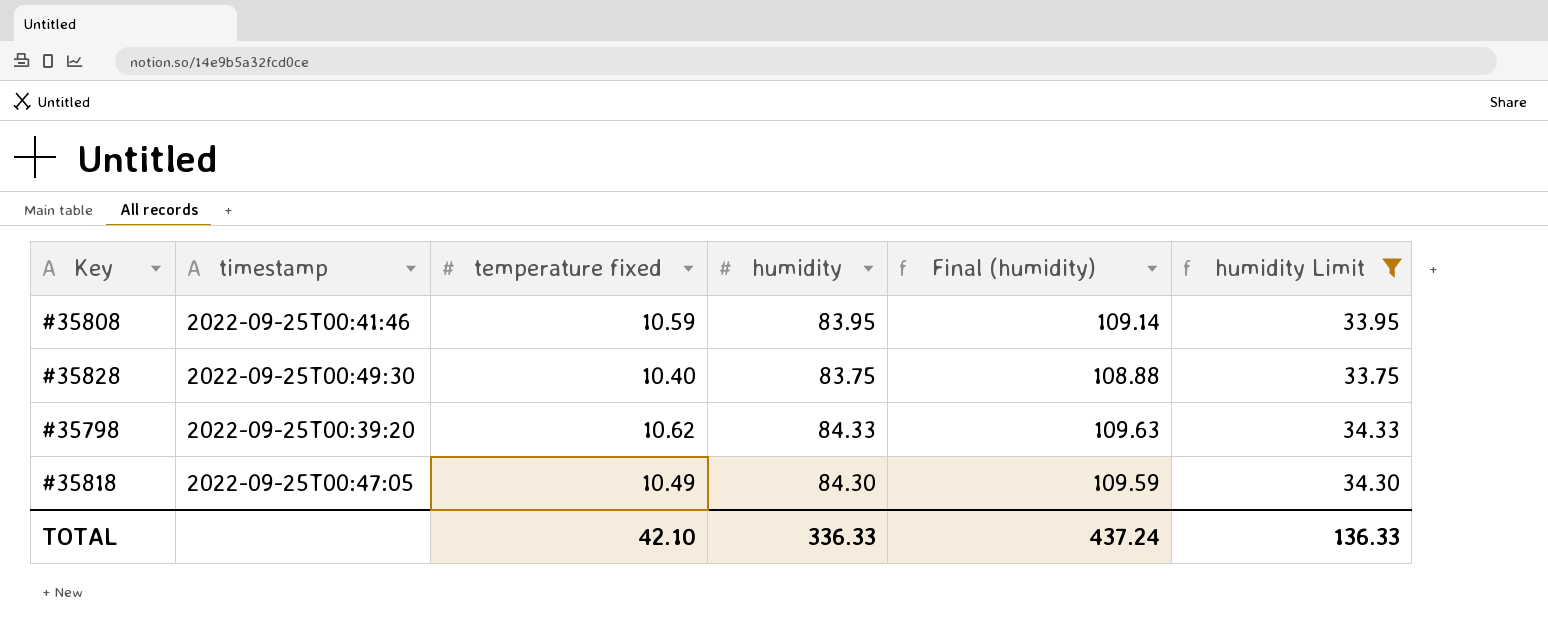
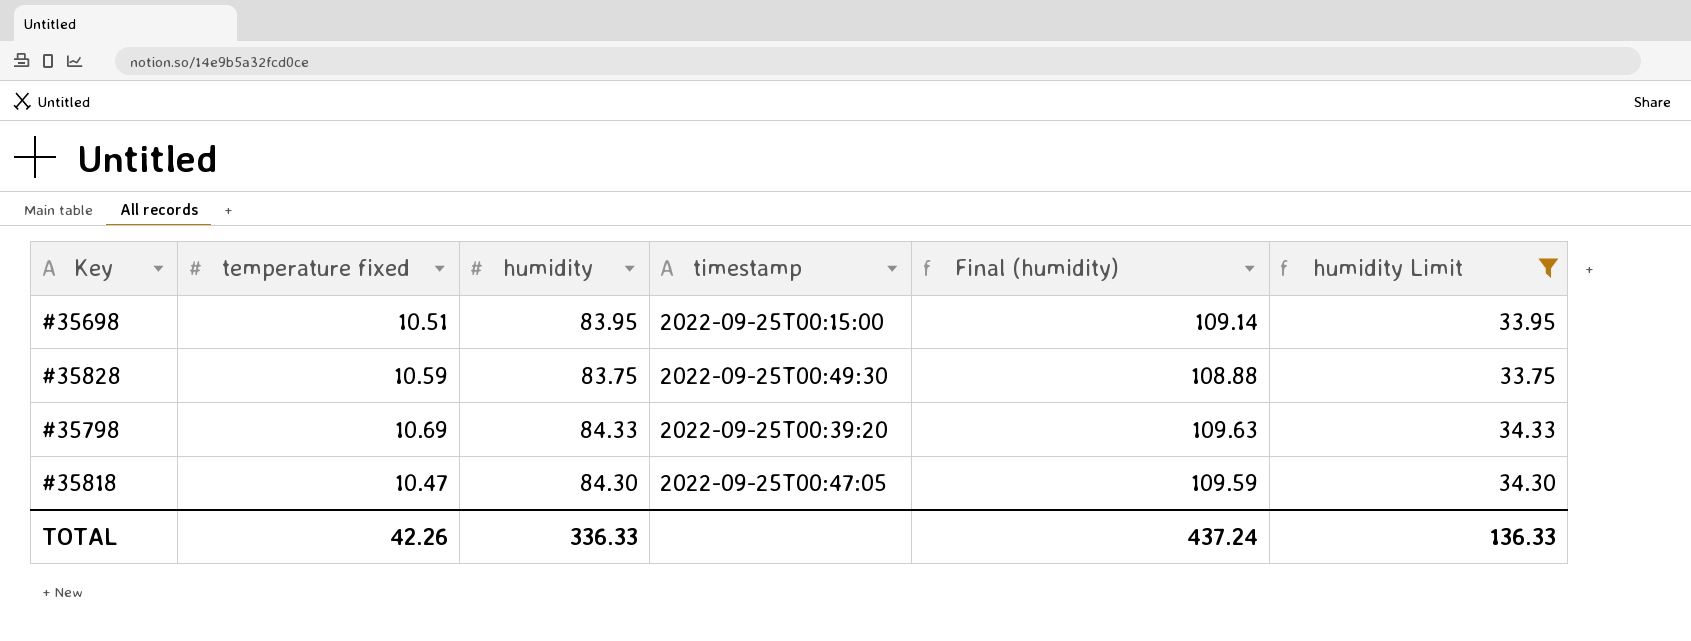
column timestamp | position: 2 -> 4
row #35808: 2022-09-25T00:41:46 | 10.59 | 83.95 | 109.14 | 33.95 -> none
row #35698: none -> 10.51 | 83.95 | 2022-09-25T00:15:00 | 109.14 | 33.95
#35828 | temperature fixed: 10.40 -> 10.59
#35798 | temperature fixed: 10.62 -> 10.69
#35818 | temperature fixed: 10.49 -> 10.47
TOTAL | temperature fixed: 42.10 -> 42.26

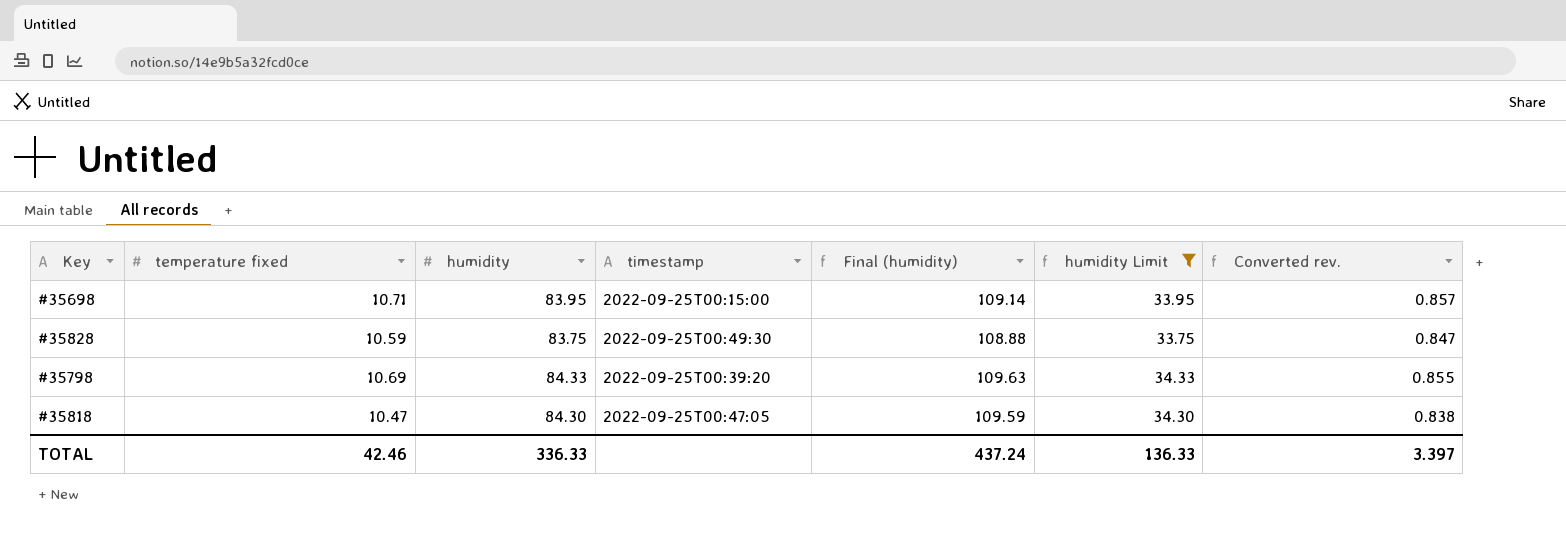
column Converted rev. | formula: none -> [temperature fixed] * 0.08
#35698 | temperature fixed: 10.51 -> 10.71
TOTAL | temperature fixed: 42.26 -> 42.46

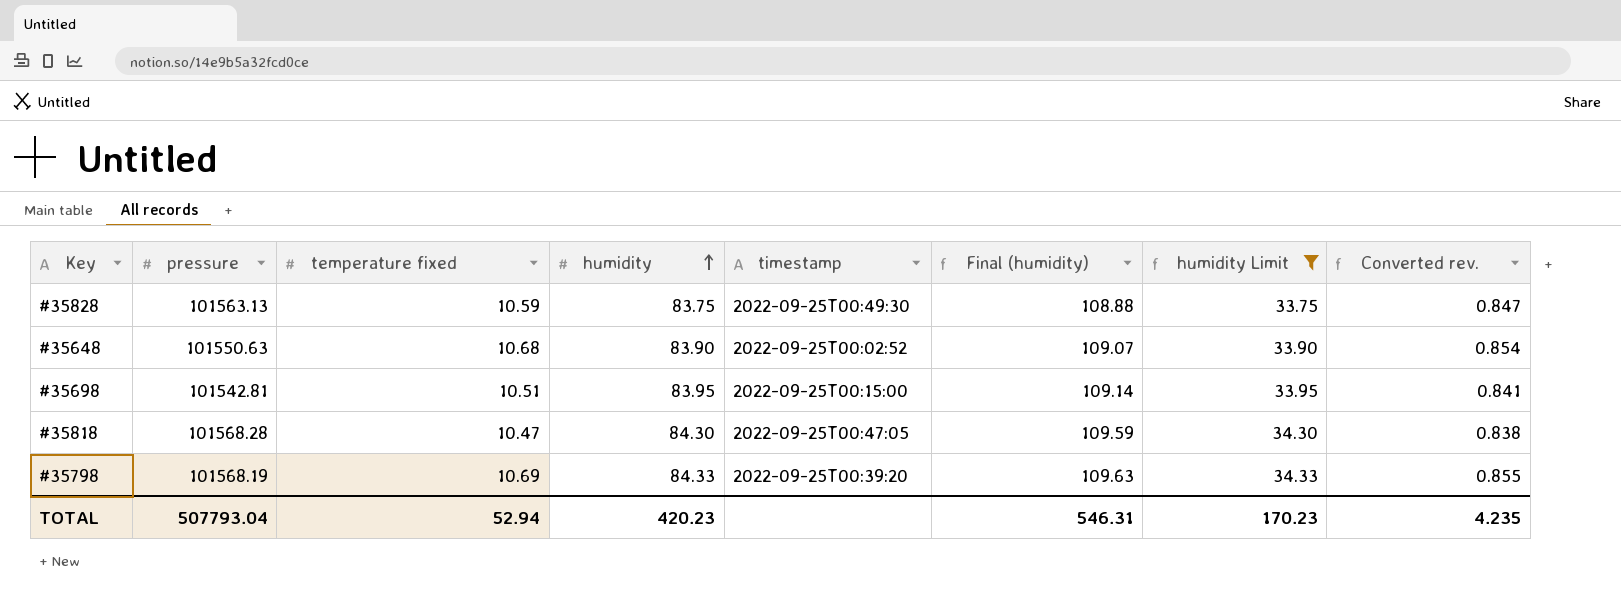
row order: none -> humidity ascending
column pressure | position: none -> 2
row #35648: none -> 101550.63 | 10.68 | 83.90 | 2022-09-25T00:02:52 | 109.07 | 33.90 | 0.854
#35698 | temperature fixed: 10.71 -> 10.51
#35698 | Converted rev.: 0.857 -> 0.841
TOTAL | temperature fixed: 42.46 -> 52.94
TOTAL | humidity: 336.33 -> 420.23
TOTAL | Final (humidity): 437.24 -> 546.31
TOTAL | humidity Limit: 136.33 -> 170.23
TOTAL | Converted rev.: 3.397 -> 4.235

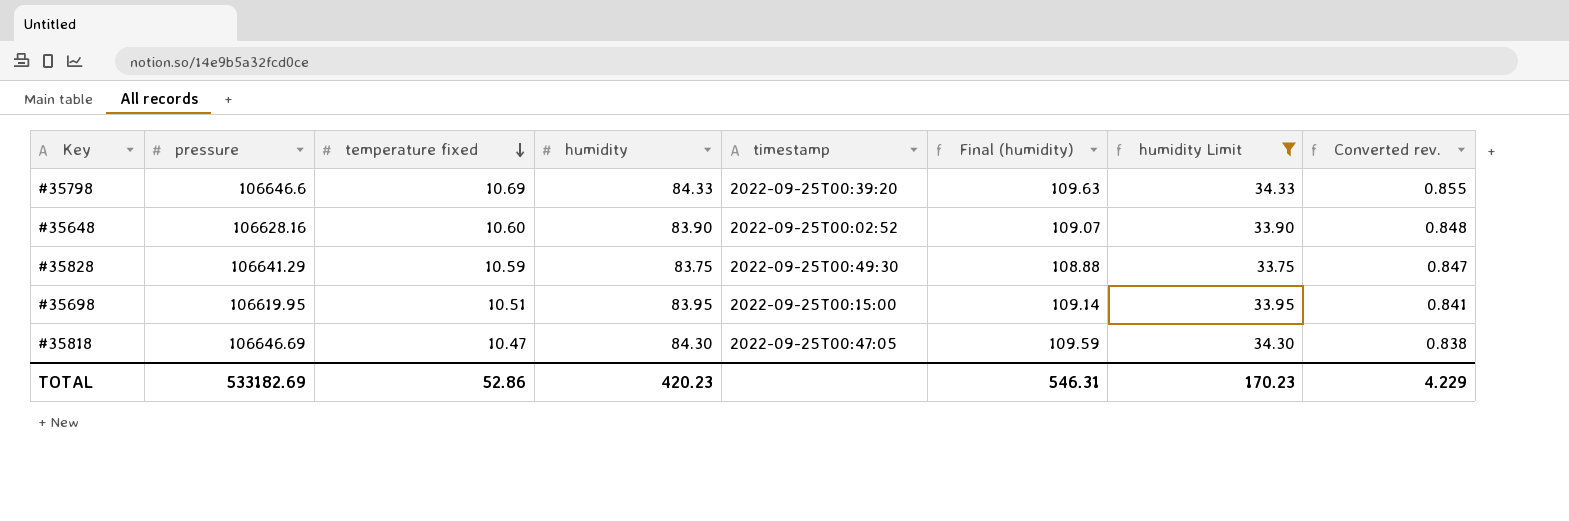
row order: humidity ascending -> temperature fixed descending
#35798 | pressure: 101568.19 -> 106646.6
#35648 | pressure: 101550.63 -> 106628.16
#35648 | temperature fixed: 10.68 -> 10.60
#35648 | Converted rev.: 0.854 -> 0.848
#35828 | pressure: 101563.13 -> 106641.29
#35698 | pressure: 101542.81 -> 106619.95
#35818 | pressure: 101568.28 -> 106646.69
TOTAL | pressure: 507793.04 -> 533182.69
TOTAL | temperature fixed: 52.94 -> 52.86
TOTAL | Converted rev.: 4.235 -> 4.229

